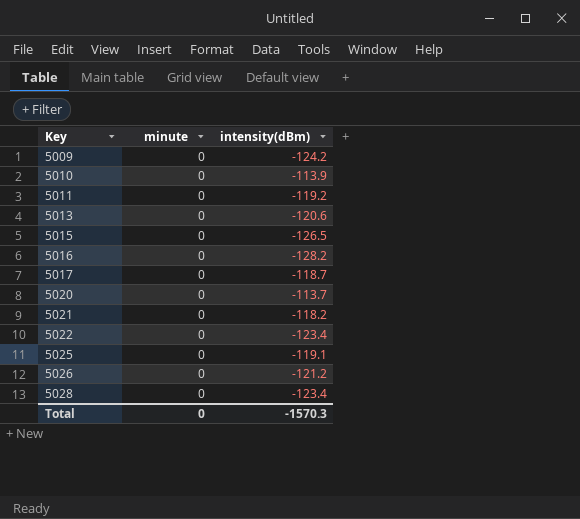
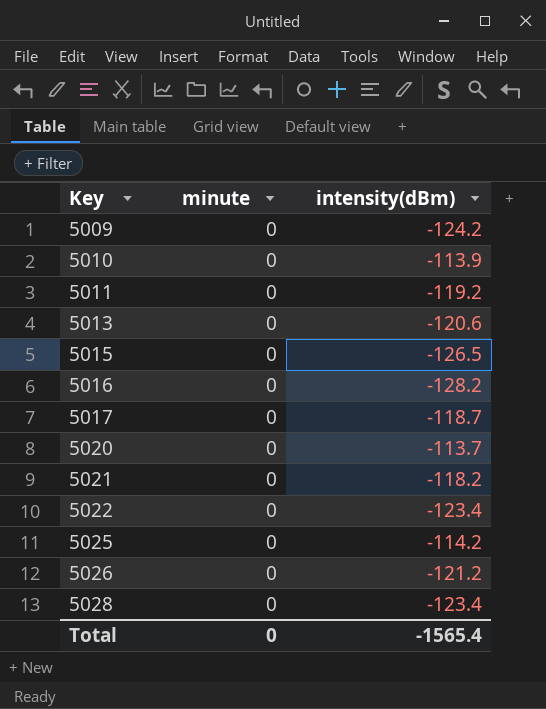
5025 | intensity(dBm): -119.1 -> -114.2
Total | intensity(dBm): -1570.3 -> -1565.4

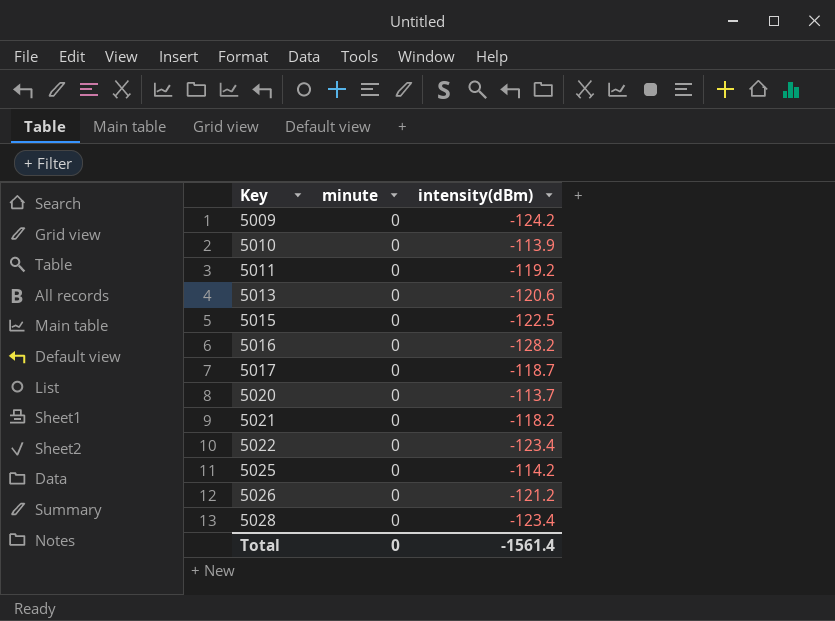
5015 | intensity(dBm): -126.5 -> -122.5
Total | intensity(dBm): -1565.4 -> -1561.4

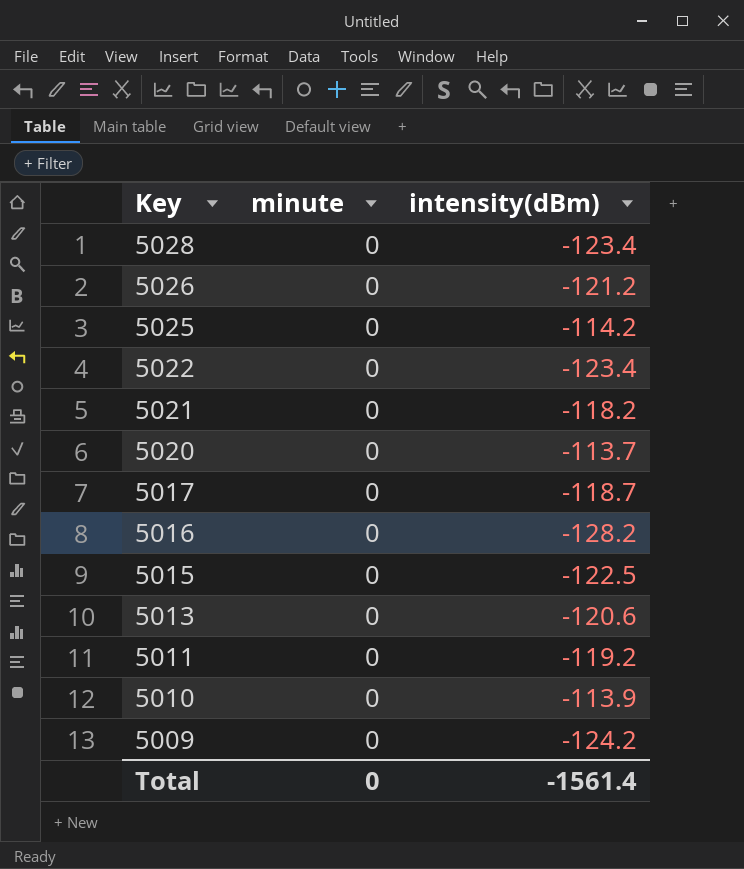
row order: Key ascending -> Key descending

